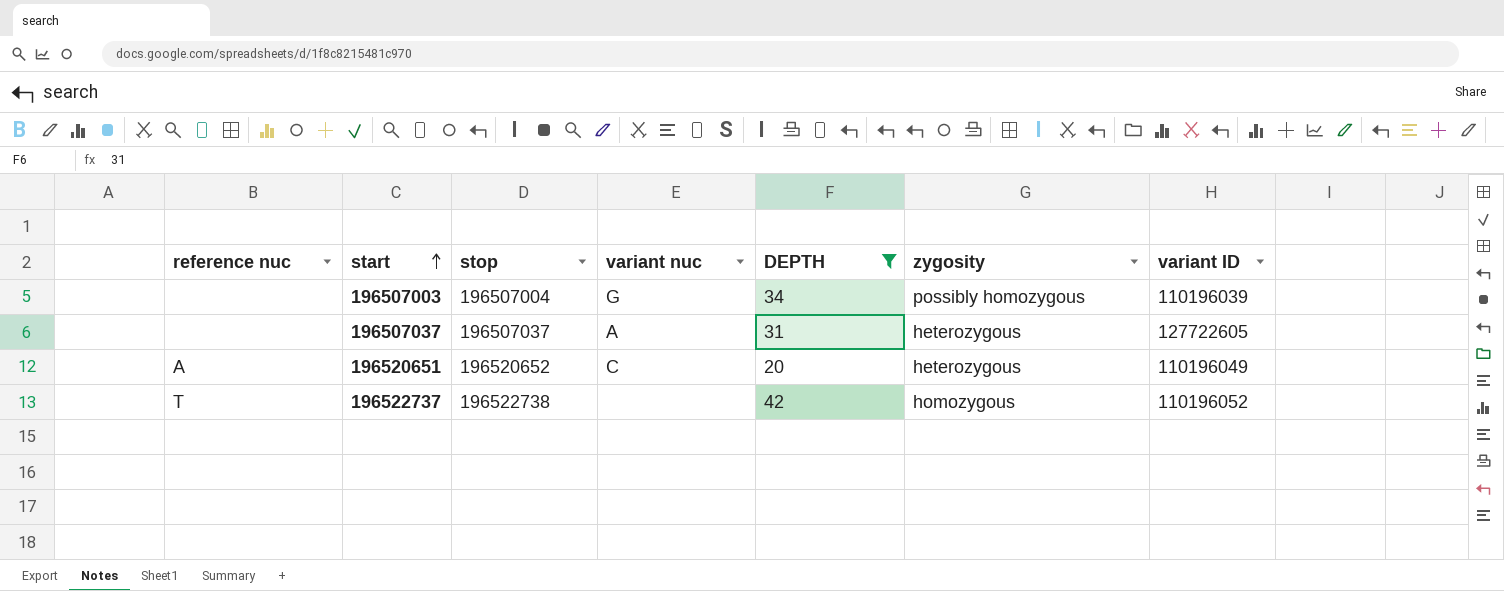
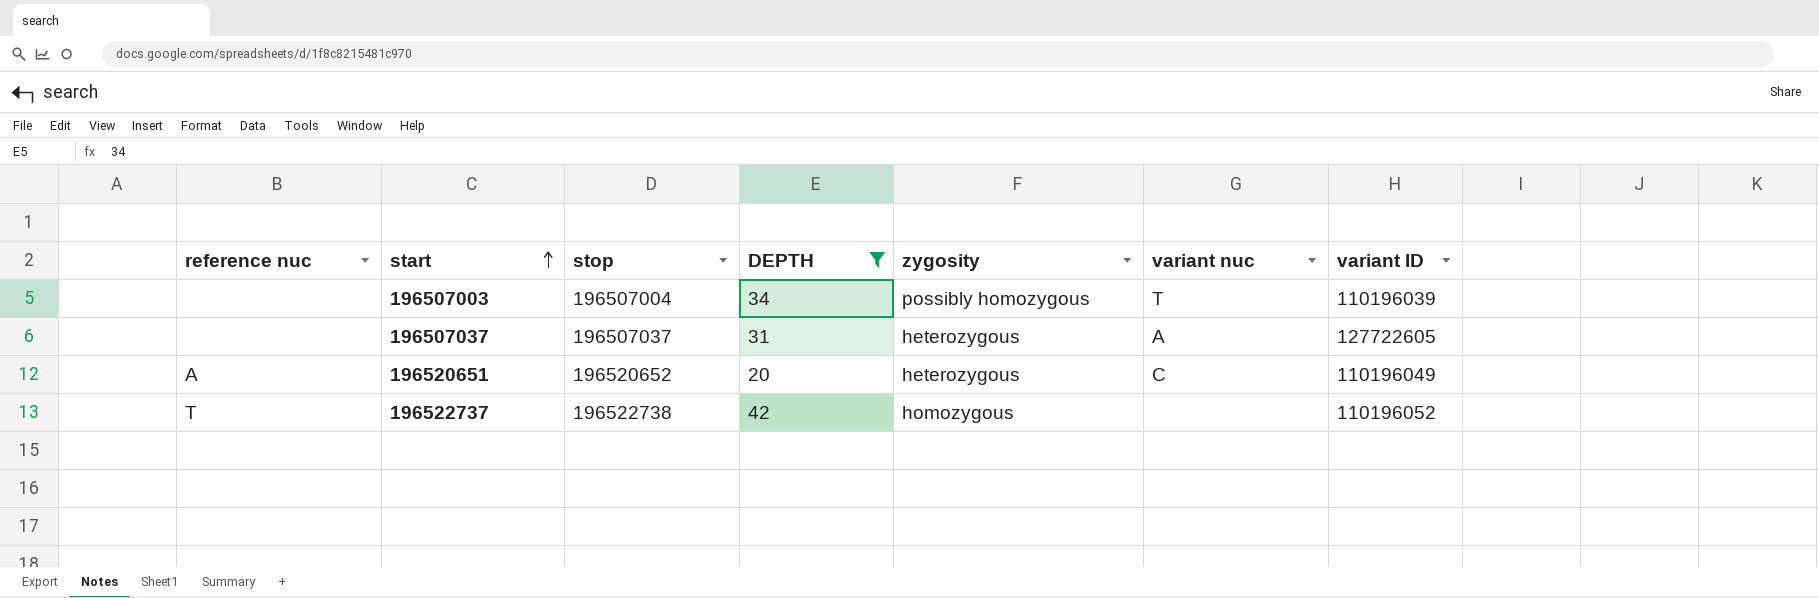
column variant nuc | position: 4 -> 6
196507003 | variant nuc: G -> T

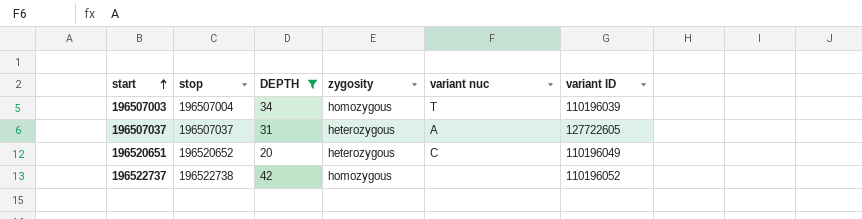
column reference nuc | position: 1 -> none
196507003 | zygosity: possibly homozygous -> homozygous

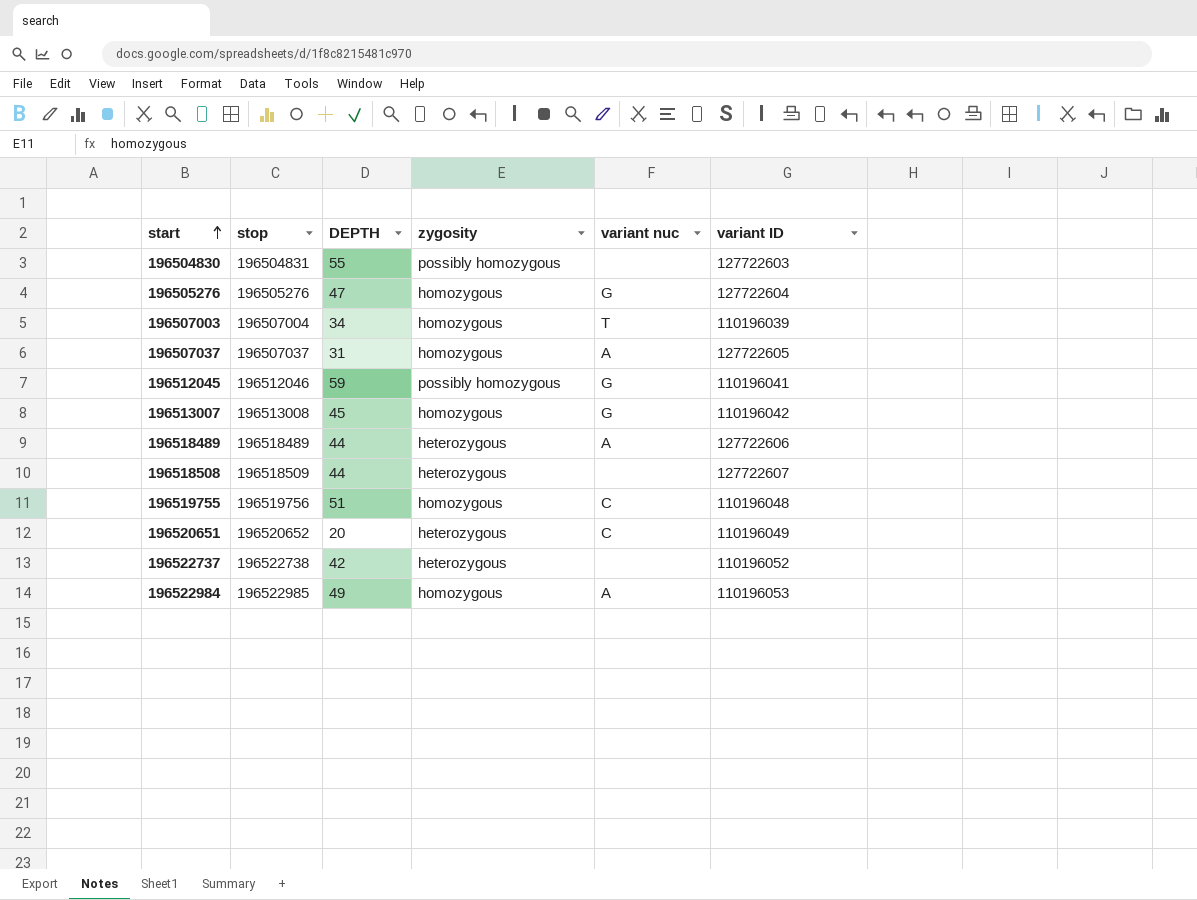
filter: DEPTH <= 42 -> none
196507037 | zygosity: heterozygous -> homozygous
196522737 | zygosity: homozygous -> heterozygous

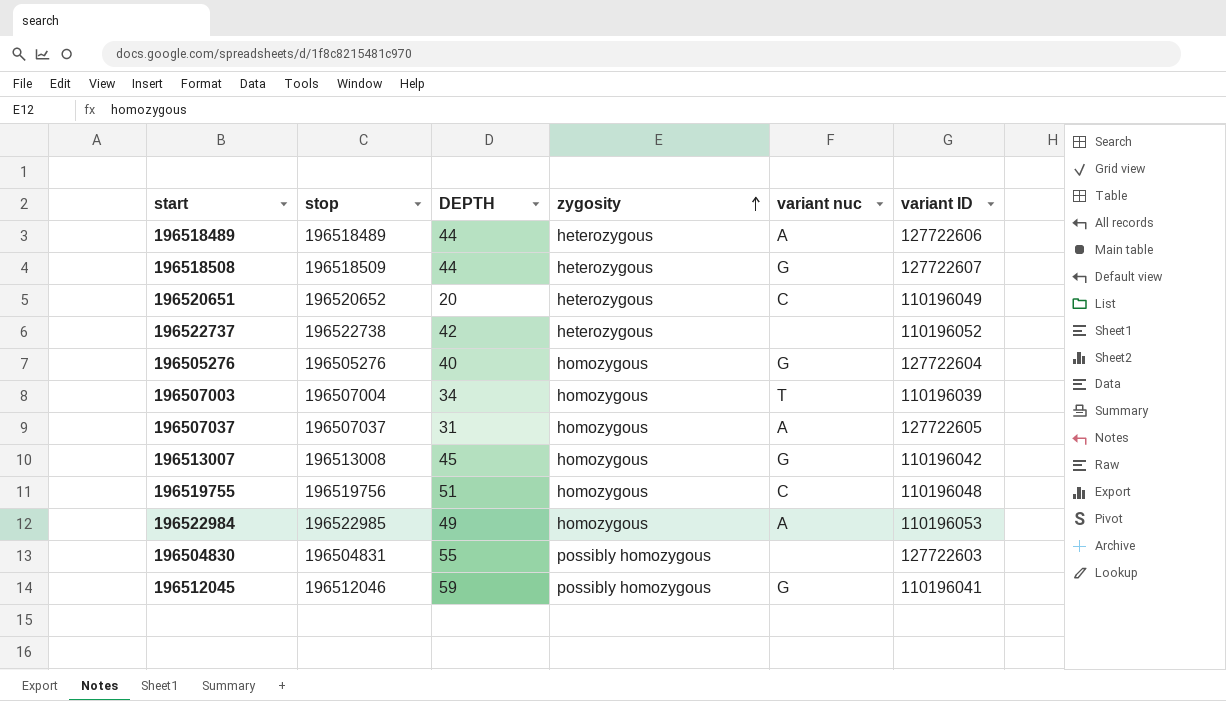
row order: start ascending -> zygosity ascending
196518508 | variant nuc: none -> G
196505276 | DEPTH: 47 -> 40

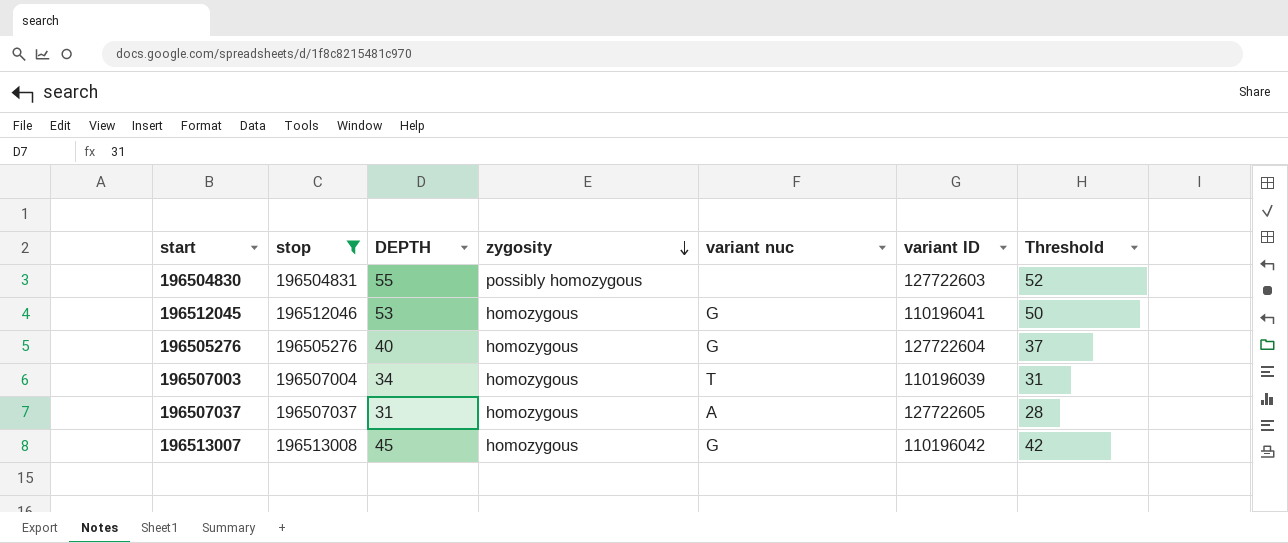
filter: none -> stop <= 196513008
row order: zygosity ascending -> zygosity descending
column Threshold | formula: none -> [DEPTH] - 3
196512045 | DEPTH: 59 -> 53
196512045 | zygosity: possibly homozygous -> homozygous

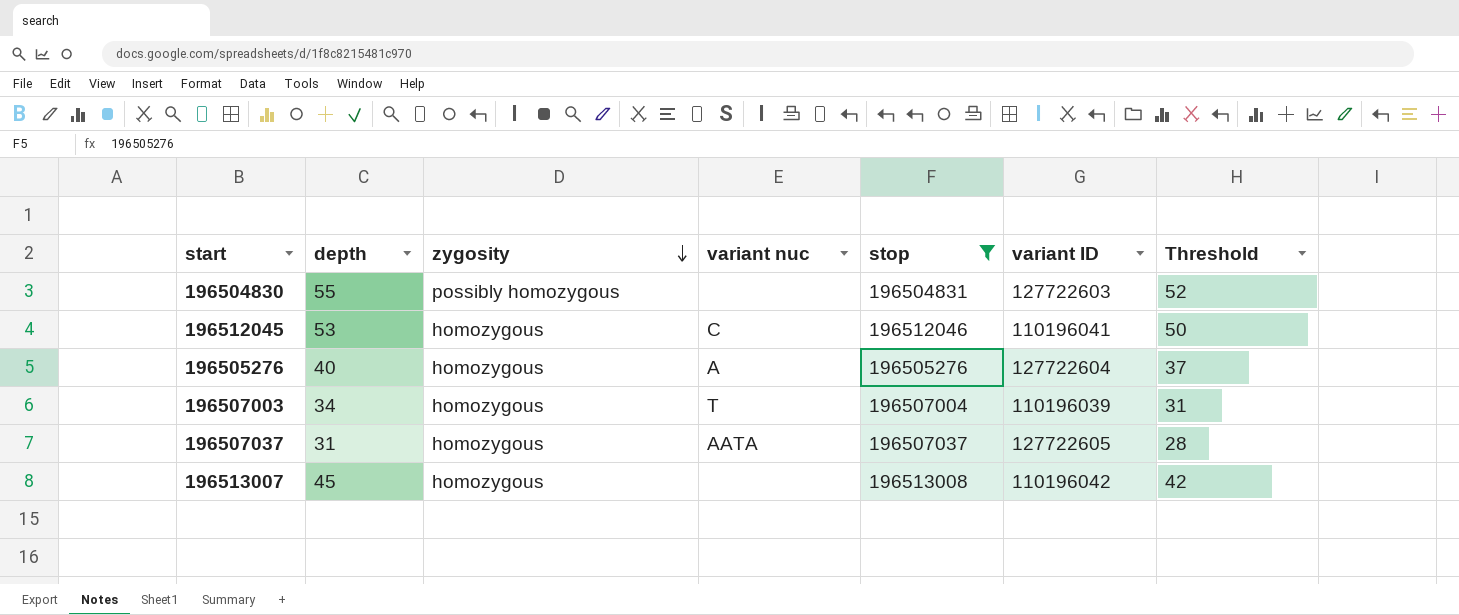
column name: DEPTH -> depth
column stop | position: 2 -> 5
196512045 | variant nuc: G -> C
196505276 | variant nuc: G -> A
196507037 | variant nuc: A -> AATA
196513007 | variant nuc: G -> none

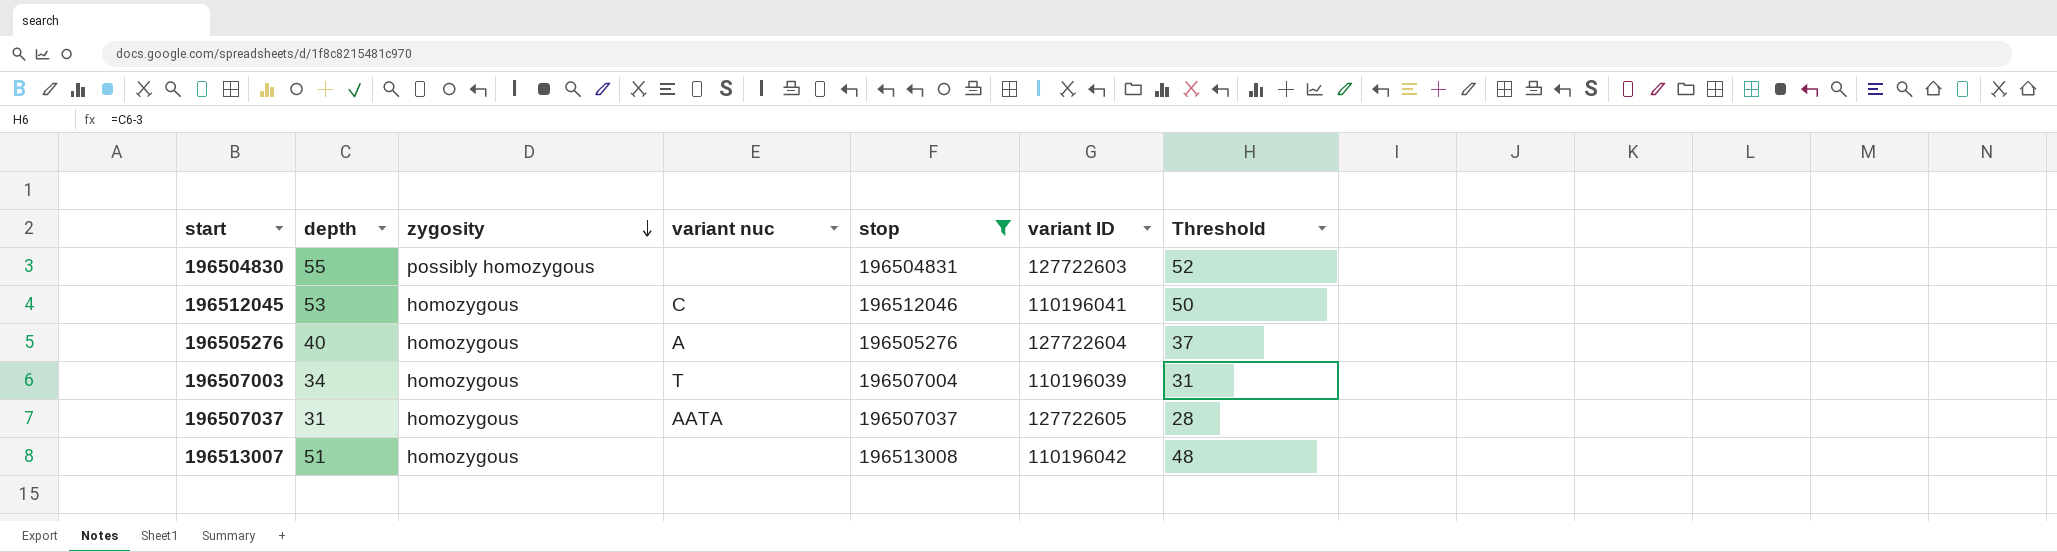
196513007 | depth: 45 -> 51
196513007 | Threshold: 42 -> 48

